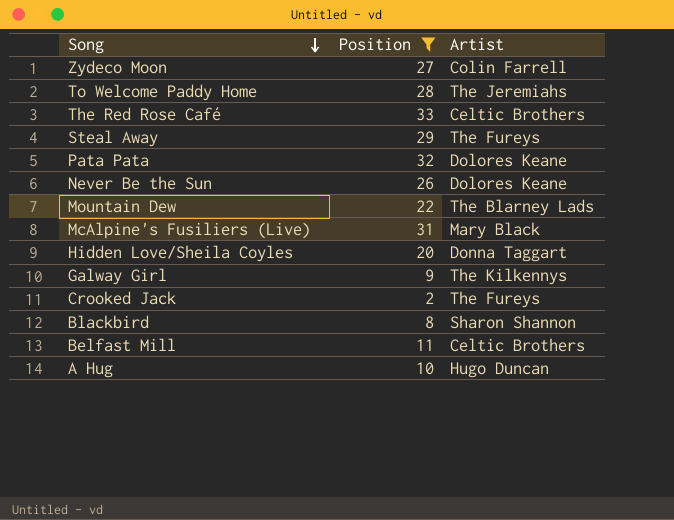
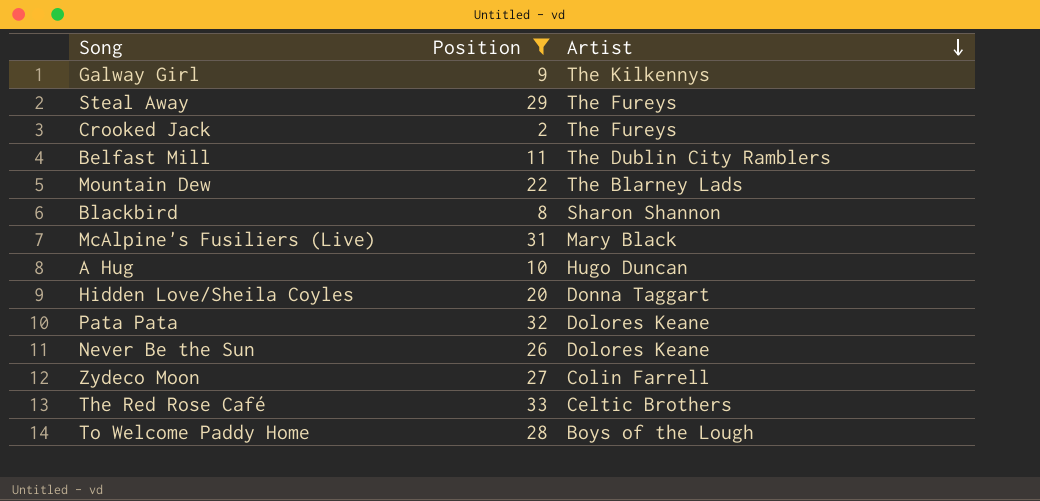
row order: Song descending -> Artist descending
Belfast Mill | Artist: Celtic Brothers -> The Dublin City Ramblers
To Welcome Paddy Home | Artist: The Jeremiahs -> Boys of the Lough

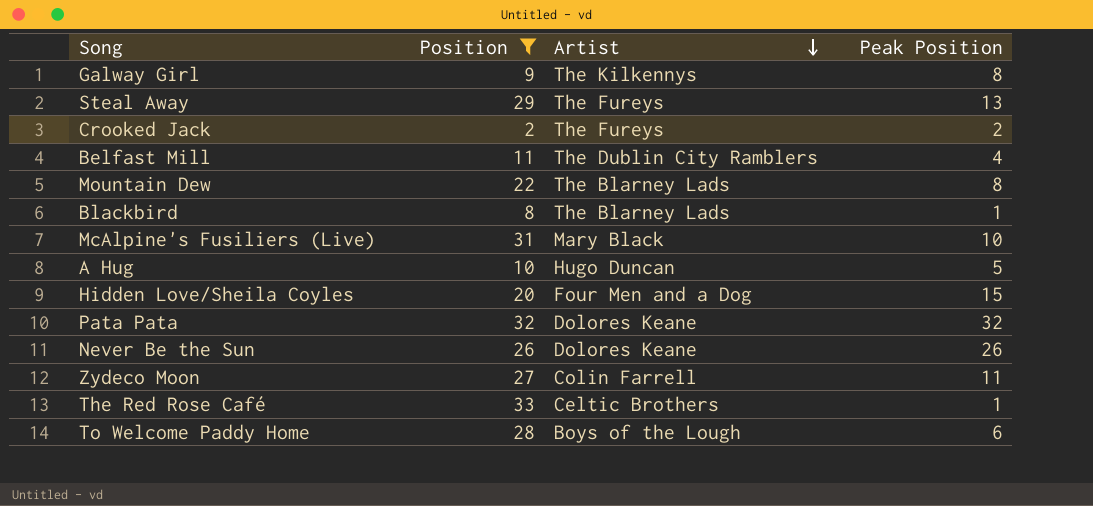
column Peak Position | position: none -> 4
Blackbird | Artist: Sharon Shannon -> The Blarney Lads
Hidden Love/Sheila Coyles | Artist: Donna Taggart -> Four Men and a Dog

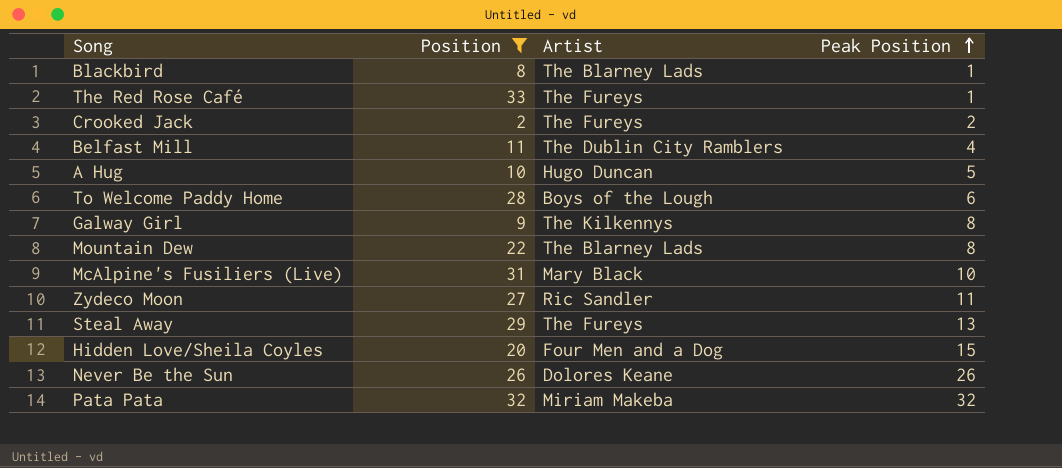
row order: Artist descending -> Peak Position ascending
The Red Rose Café | Artist: Celtic Brothers -> The Fureys
Zydeco Moon | Artist: Colin Farrell -> Ric Sandler
Pata Pata | Artist: Dolores Keane -> Miriam Makeba

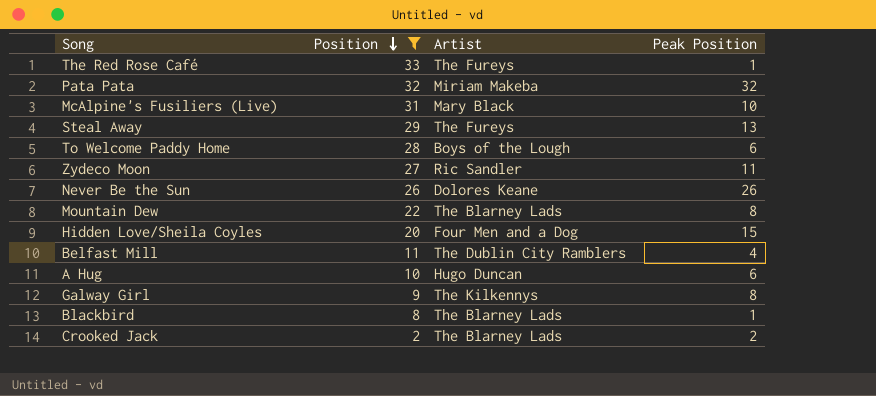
row order: Peak Position ascending -> Position descending
A Hug | Peak Position: 5 -> 6
Crooked Jack | Artist: The Fureys -> The Blarney Lads

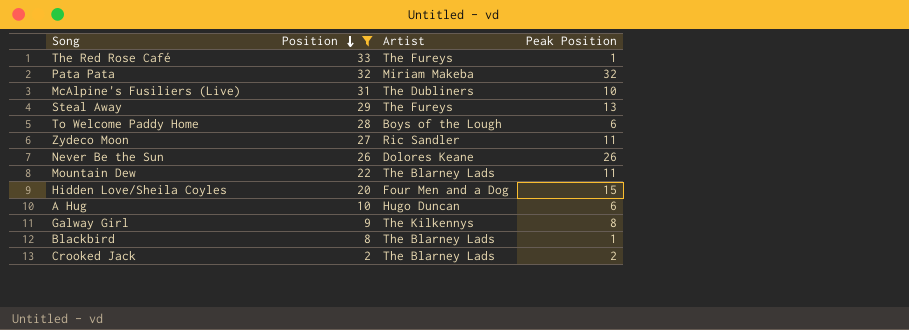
row Belfast Mill: 11 | The Dublin City Ramblers | 4 -> none
McAlpine's Fusiliers (Live) | Artist: Mary Black -> The Dubliners
Mountain Dew | Peak Position: 8 -> 11

